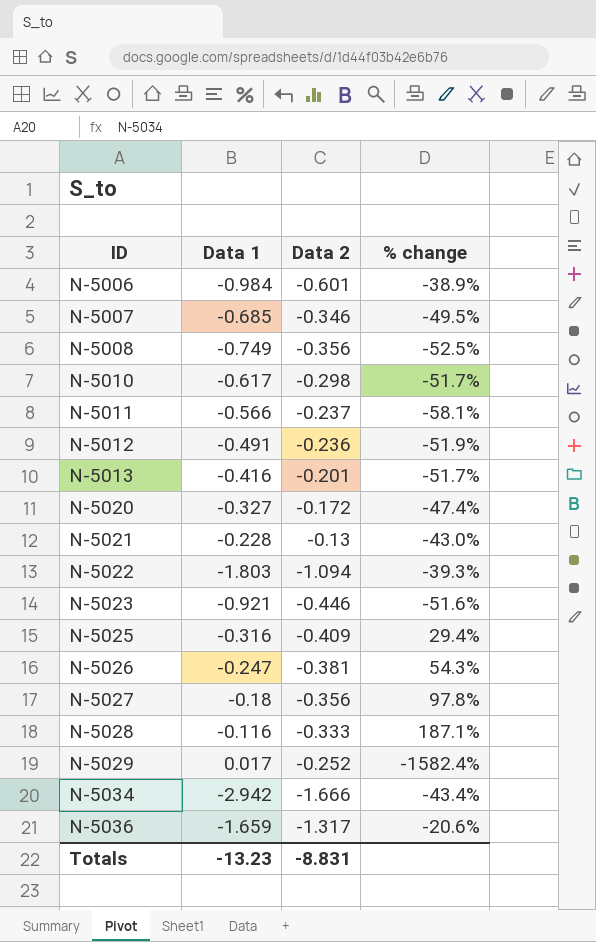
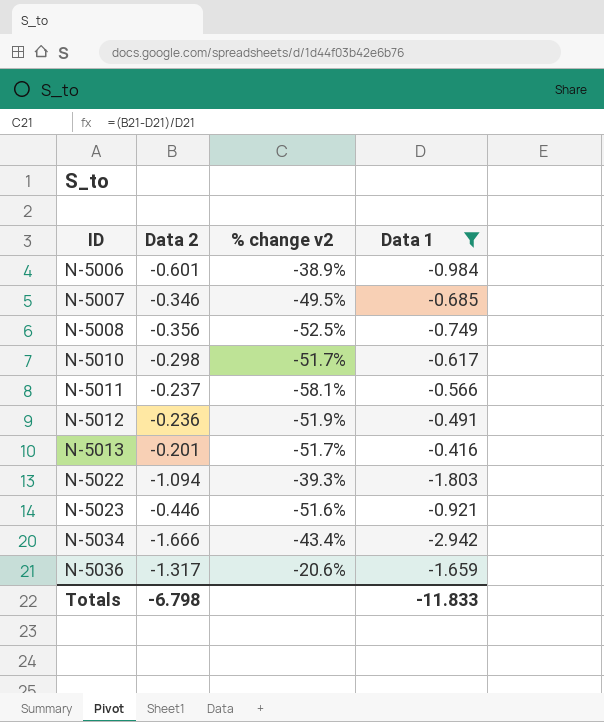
filter: none -> Data 1 <= -0.416
column name: % change -> % change v2
column Data 1 | position: 2 -> 4
Totals | Data 2: -8.831 -> -6.798
Totals | Data 1: -13.23 -> -11.833

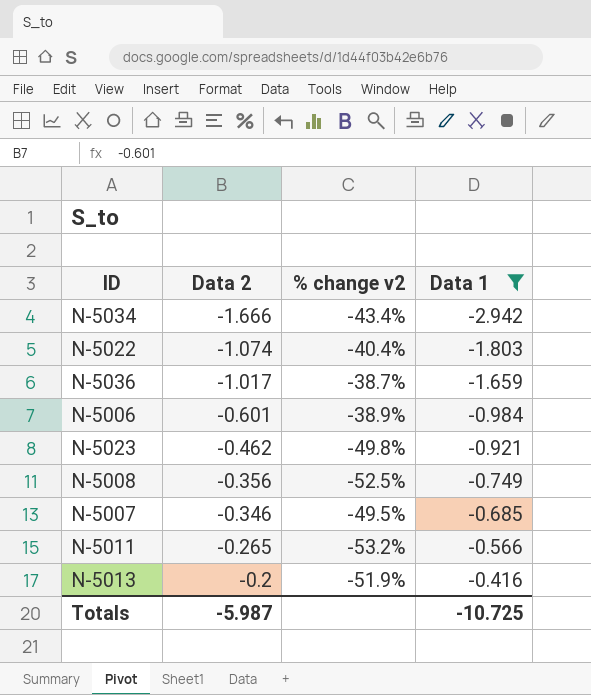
row order: ID ascending -> Data 2 ascending
row N-5010: -0.298 | -51.7% | -0.617 -> none
row N-5012: -0.236 | -51.9% | -0.491 -> none
N-5022 | Data 2: -1.094 -> -1.074
N-5022 | % change v2: -39.3% -> -40.4%
N-5036 | Data 2: -1.317 -> -1.017
N-5036 | % change v2: -20.6% -> -38.7%
N-5023 | Data 2: -0.446 -> -0.462
N-5023 | % change v2: -51.6% -> -49.8%
N-5011 | Data 2: -0.237 -> -0.265
N-5011 | % change v2: -58.1% -> -53.2%
N-5013 | Data 2: -0.201 -> -0.2
N-5013 | % change v2: -51.7% -> -51.9%
Totals | Data 2: -6.798 -> -5.987
Totals | Data 1: -11.833 -> -10.725

